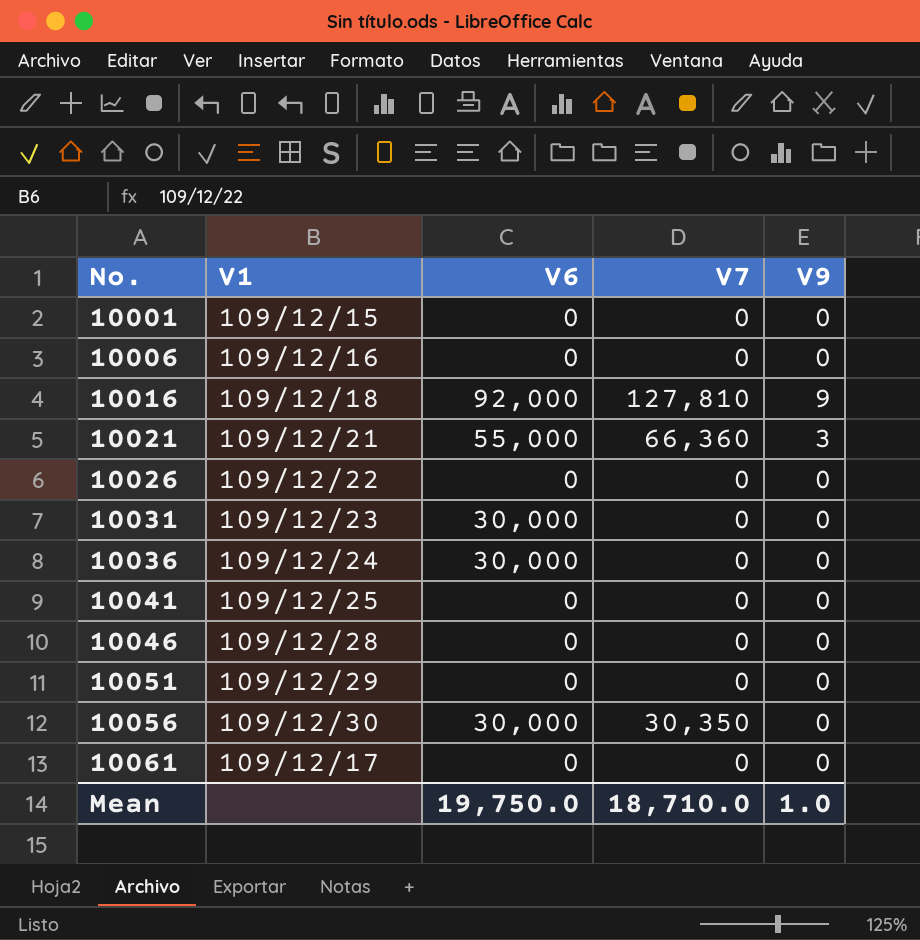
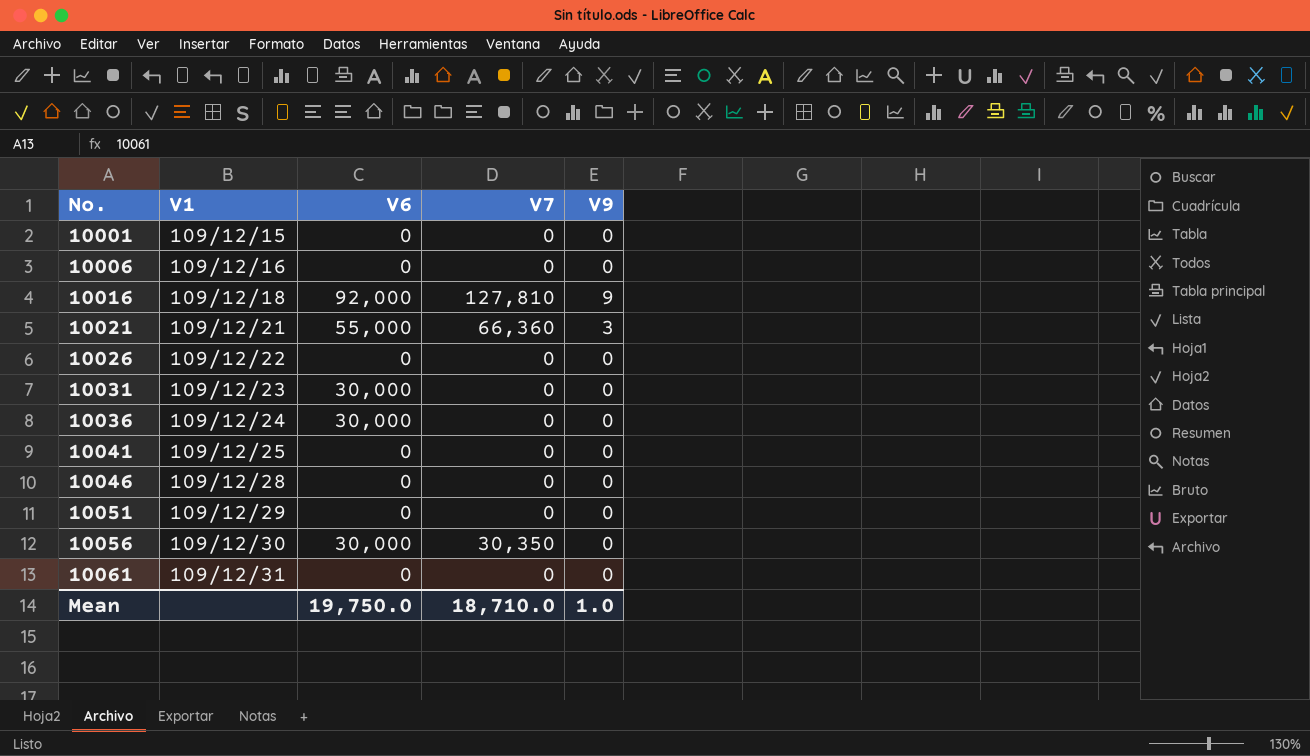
10061 | V1: 109/12/17 -> 109/12/31

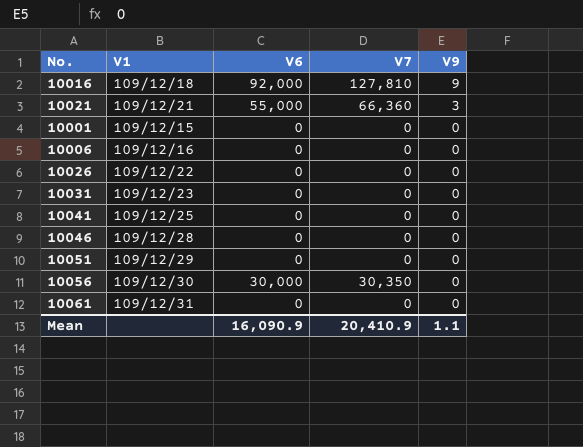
row order: No. ascending -> V9 descending
row 10036: 109/12/24 | 30,000 | 0 | 0 -> none
10031 | V6: 30,000 -> 0
Mean | V6: 19,750.0 -> 16,090.9
Mean | V7: 18,710.0 -> 20,410.9
Mean | V9: 1.0 -> 1.1

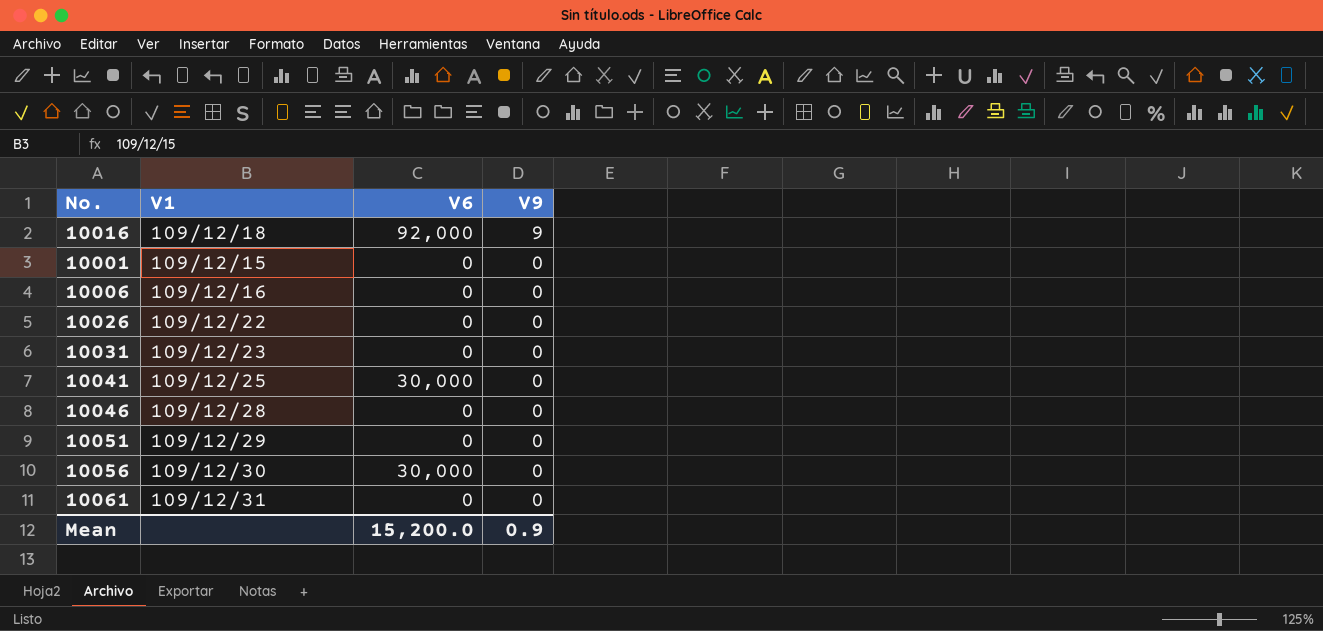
column V7 | position: 4 -> none
row 10021: 109/12/21 | 55,000 | 66,360 | 3 -> none
10041 | V6: 0 -> 30,000
Mean | V6: 16,090.9 -> 15,200.0
Mean | V9: 1.1 -> 0.9

